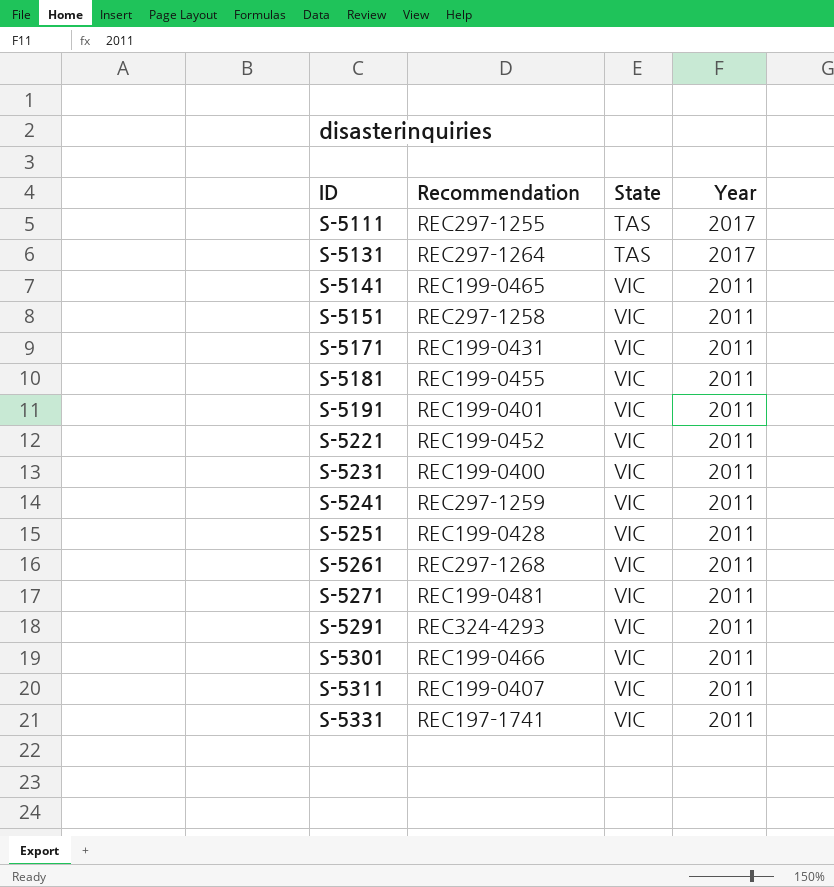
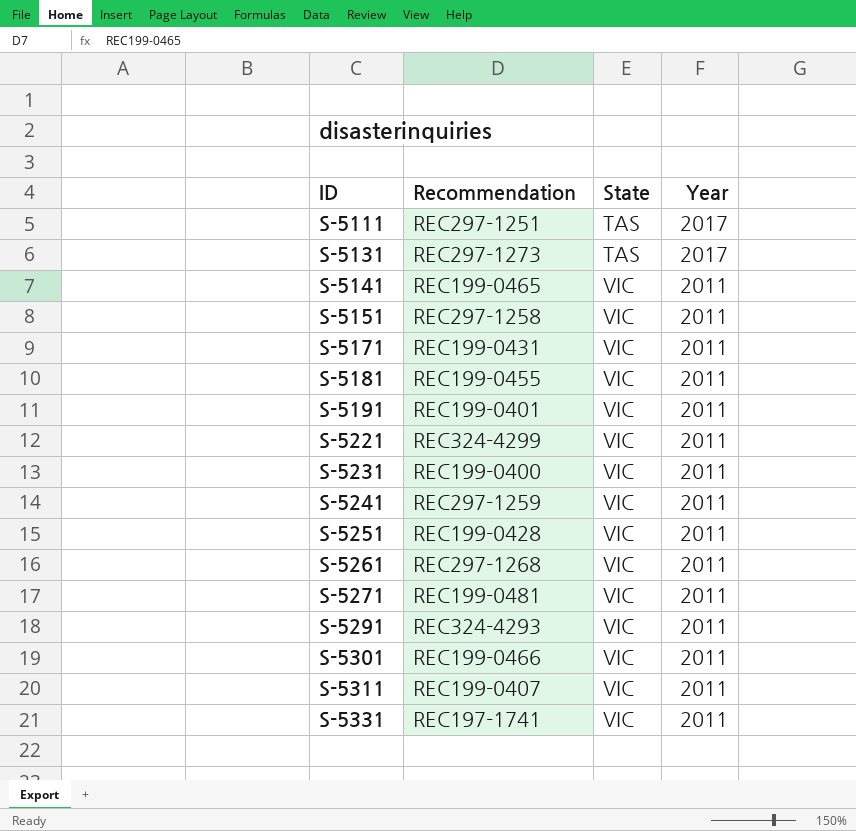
S-5111 | Recommendation: REC297-1255 -> REC297-1251
S-5131 | Recommendation: REC297-1264 -> REC297-1273
S-5221 | Recommendation: REC199-0452 -> REC324-4299

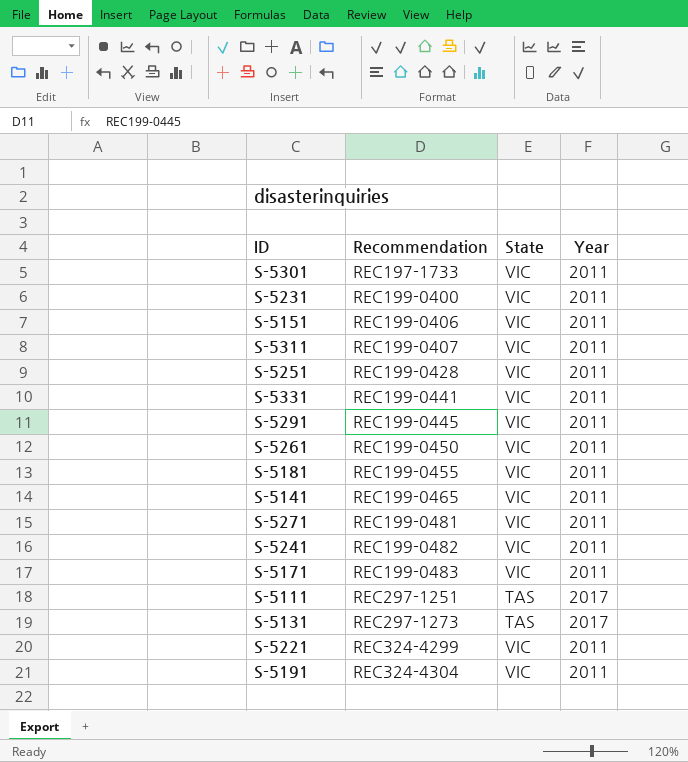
row order: ID ascending -> Recommendation ascending
S-5301 | Recommendation: REC199-0466 -> REC197-1733
S-5151 | Recommendation: REC297-1258 -> REC199-0406
S-5331 | Recommendation: REC197-1741 -> REC199-0441
S-5291 | Recommendation: REC324-4293 -> REC199-0445
S-5261 | Recommendation: REC297-1268 -> REC199-0450
S-5241 | Recommendation: REC297-1259 -> REC199-0482
S-5171 | Recommendation: REC199-0431 -> REC199-0483
S-5191 | Recommendation: REC199-0401 -> REC324-4304

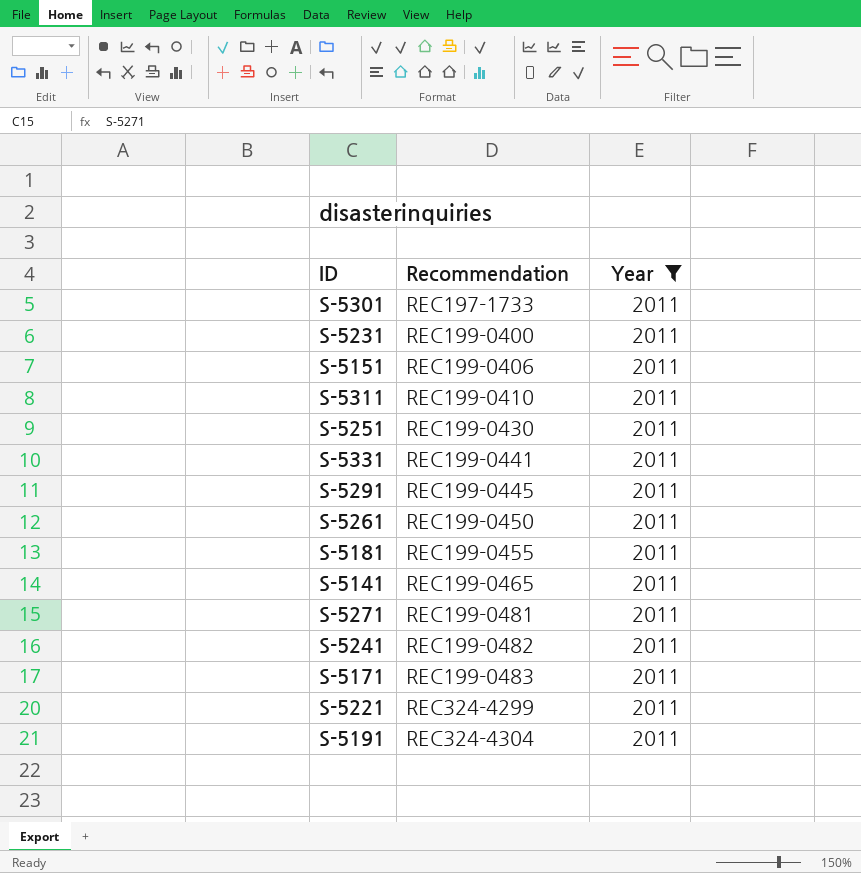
filter: none -> Year = 2011
column State | position: 3 -> none
S-5311 | Recommendation: REC199-0407 -> REC199-0410
S-5251 | Recommendation: REC199-0428 -> REC199-0430

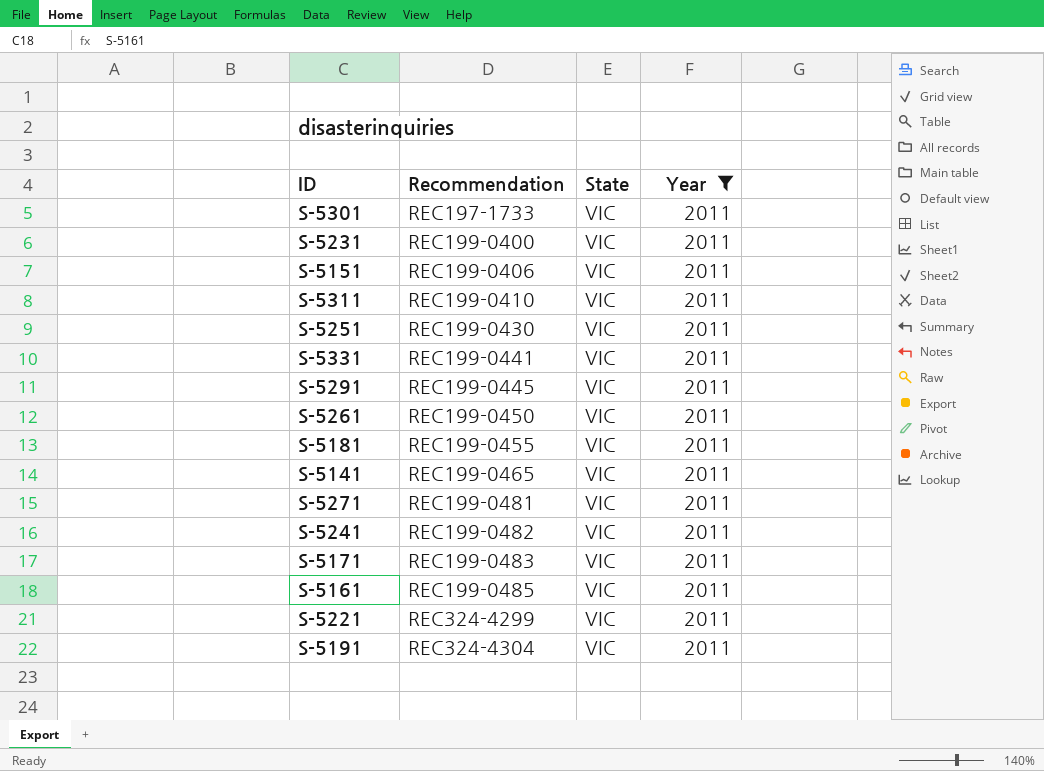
column State | position: none -> 3
row S-5161: none -> REC199-0485 | VIC | 2011

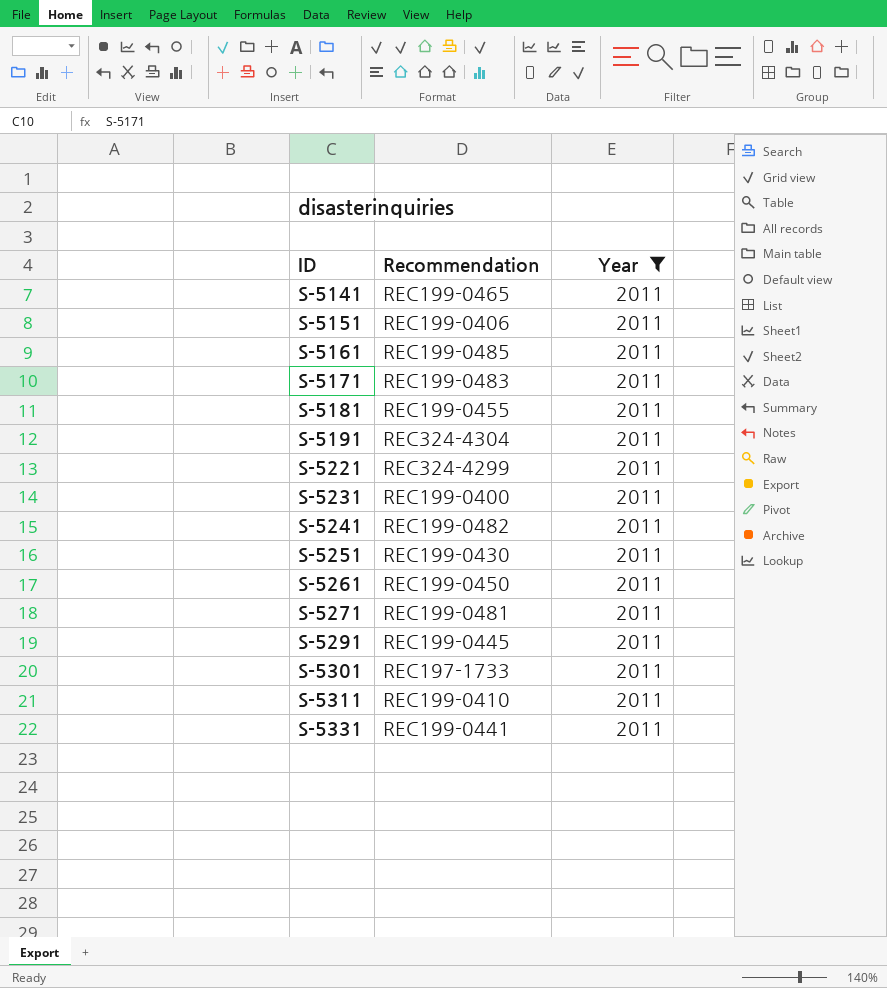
row order: Recommendation ascending -> ID ascending
column State | position: 3 -> none

